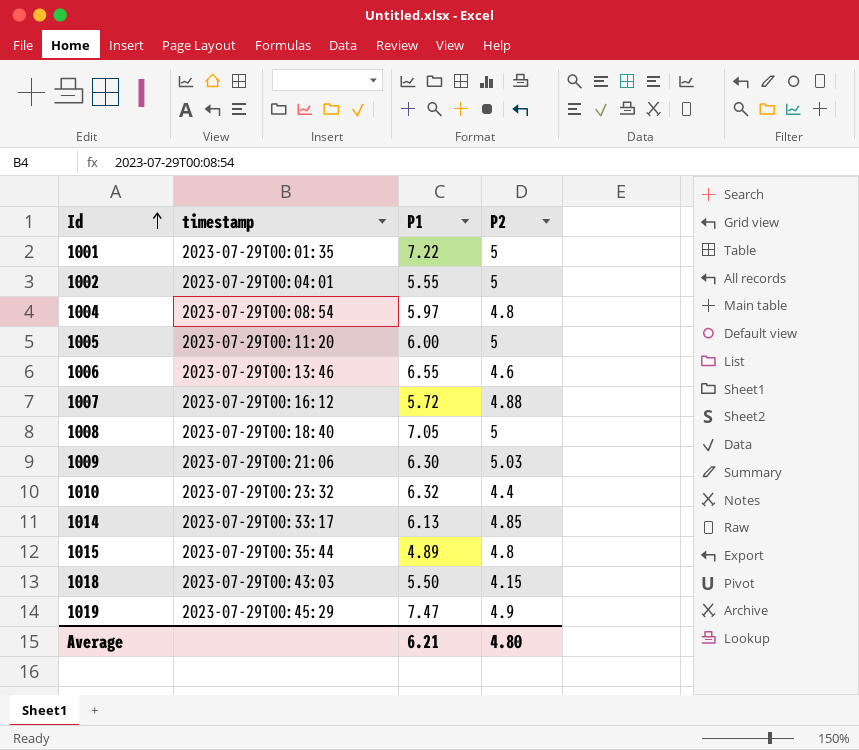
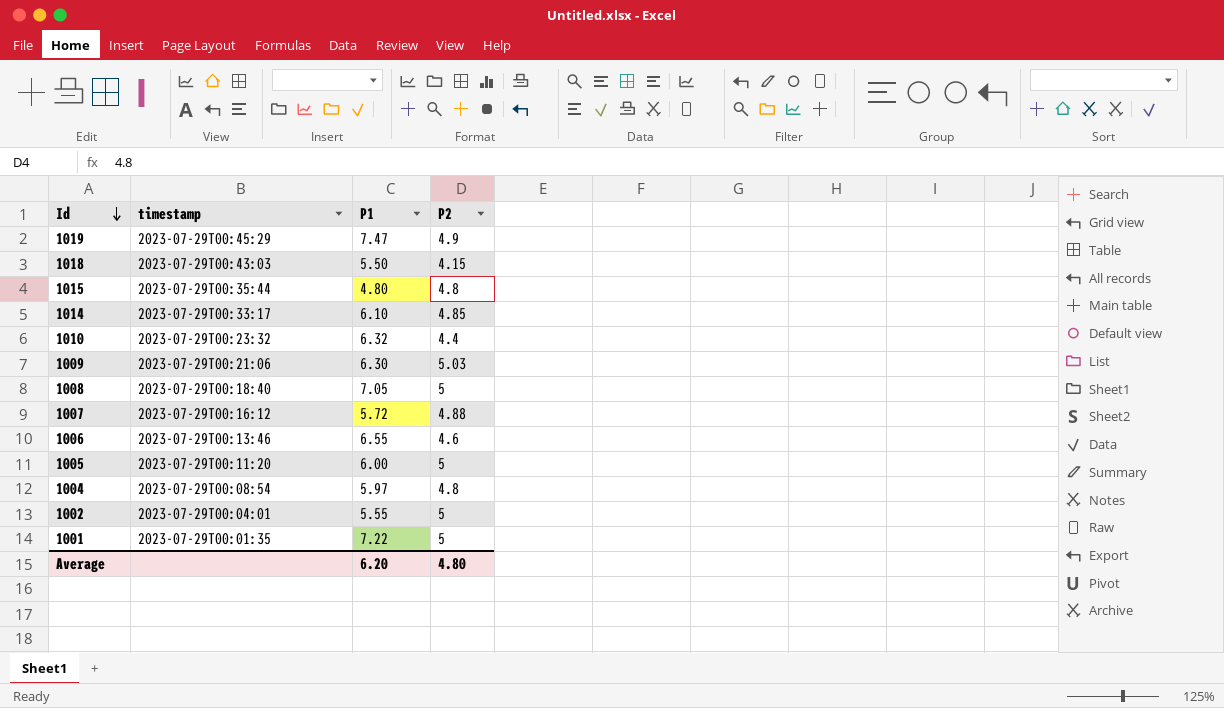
row order: Id ascending -> Id descending
1015 | P1: 4.89 -> 4.80
1014 | P1: 6.13 -> 6.10
Average | P1: 6.21 -> 6.20

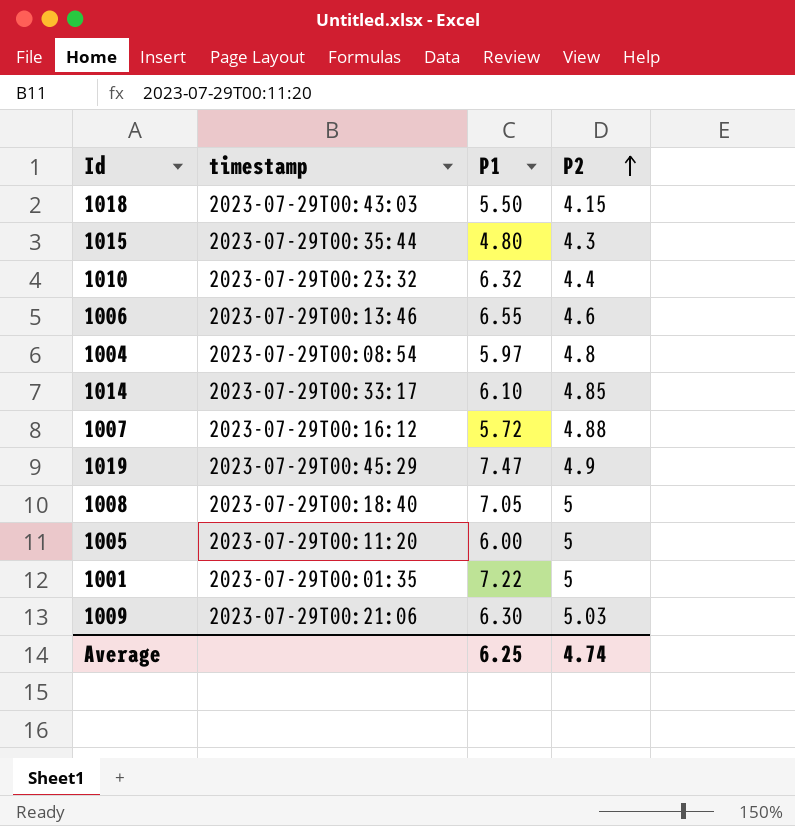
row order: Id descending -> P2 ascending
row 1002: 2023-07-29T00:04:01 | 5.55 | 5 -> none
1015 | P2: 4.8 -> 4.3
Average | P1: 6.20 -> 6.25
Average | P2: 4.80 -> 4.74

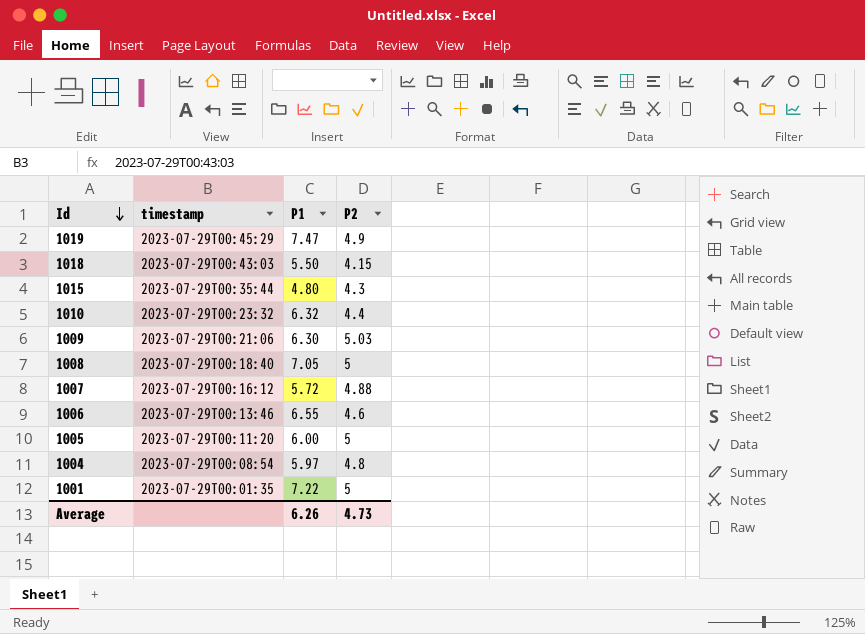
row order: P2 ascending -> Id descending
row 1014: 2023-07-29T00:33:17 | 6.10 | 4.85 -> none
Average | P1: 6.25 -> 6.26
Average | P2: 4.74 -> 4.73

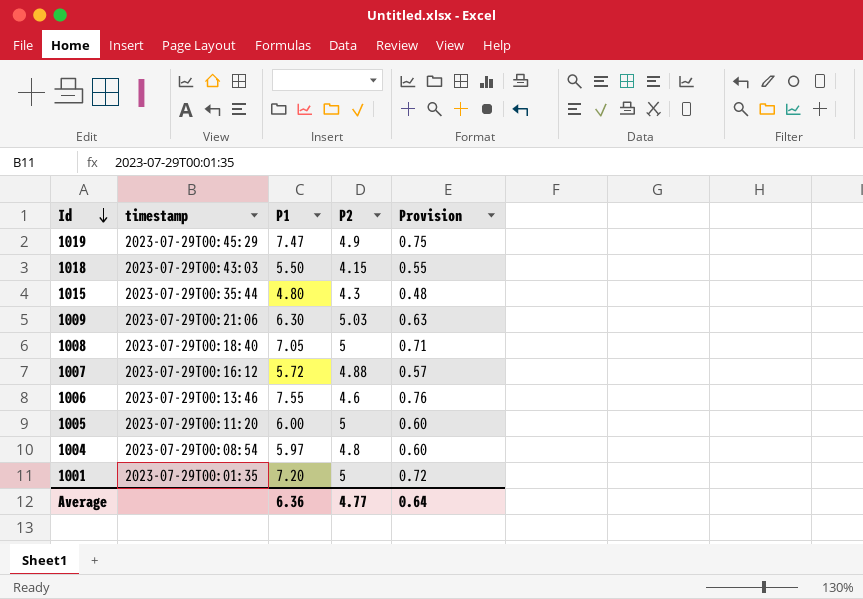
column Provision | formula: none -> [P1] * 0.1
row 1010: 2023-07-29T00:23:32 | 6.32 | 4.4 -> none
1006 | P1: 6.55 -> 7.55
1001 | P1: 7.22 -> 7.20
Average | P1: 6.26 -> 6.36
Average | P2: 4.73 -> 4.77

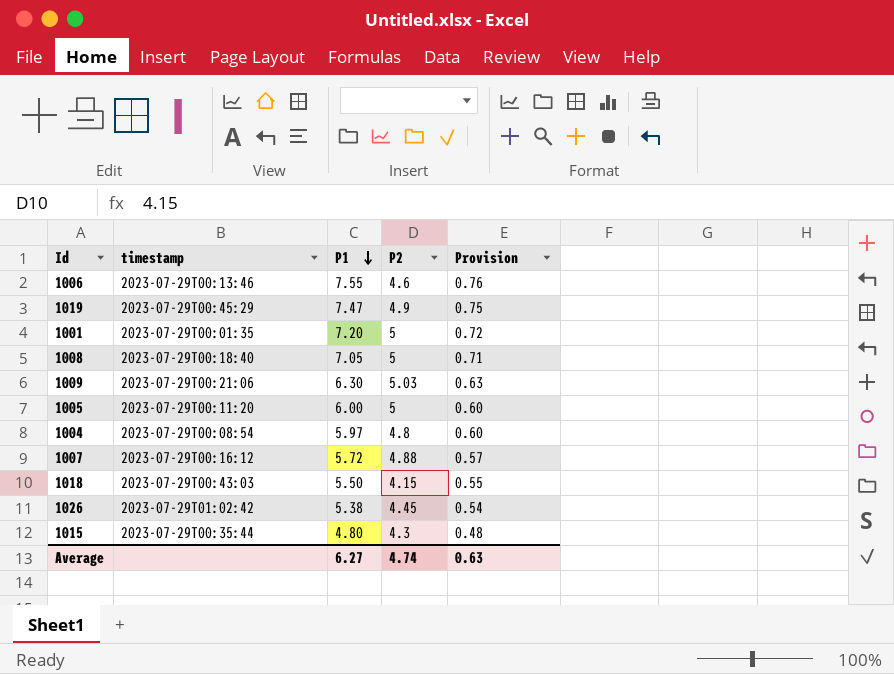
row order: Id descending -> P1 descending
row 1026: none -> 2023-07-29T01:02:42 | 5.38 | 4.45 | 0.54
Average | P1: 6.36 -> 6.27
Average | P2: 4.77 -> 4.74
Average | Provision: 0.64 -> 0.63

